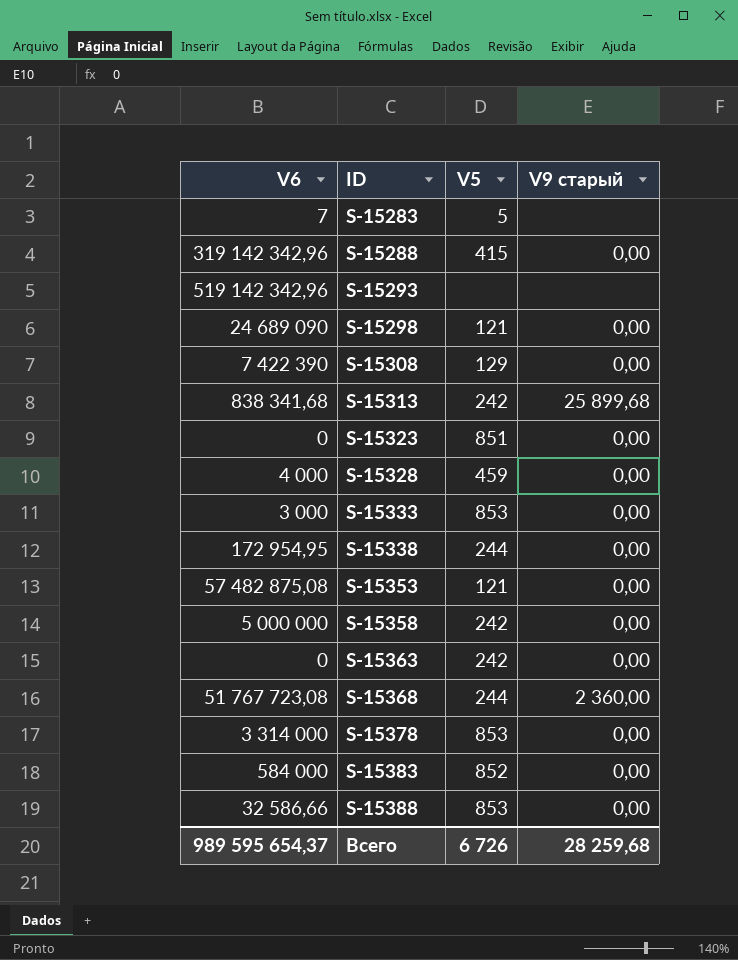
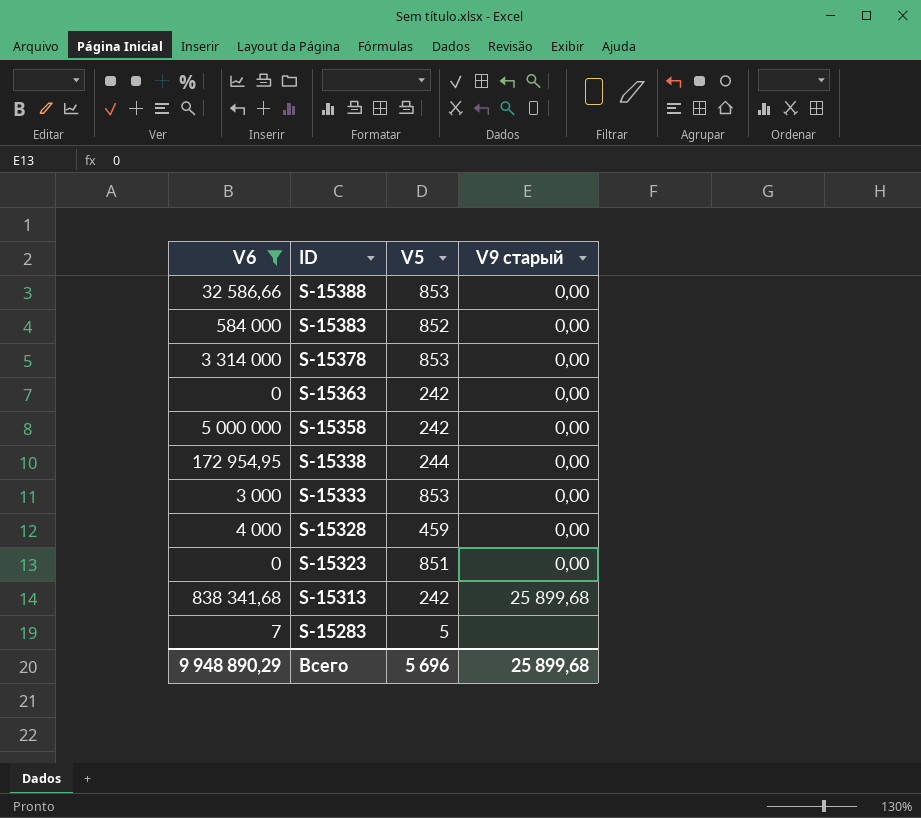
filter: none -> V6 <= 5 000 000
row order: ID ascending -> ID descending
Всего | V6: 989 595 654,37 -> 9 948 890,29
Всего | V5: 6 726 -> 5 696
Всего | V9 старый: 28 259,68 -> 25 899,68

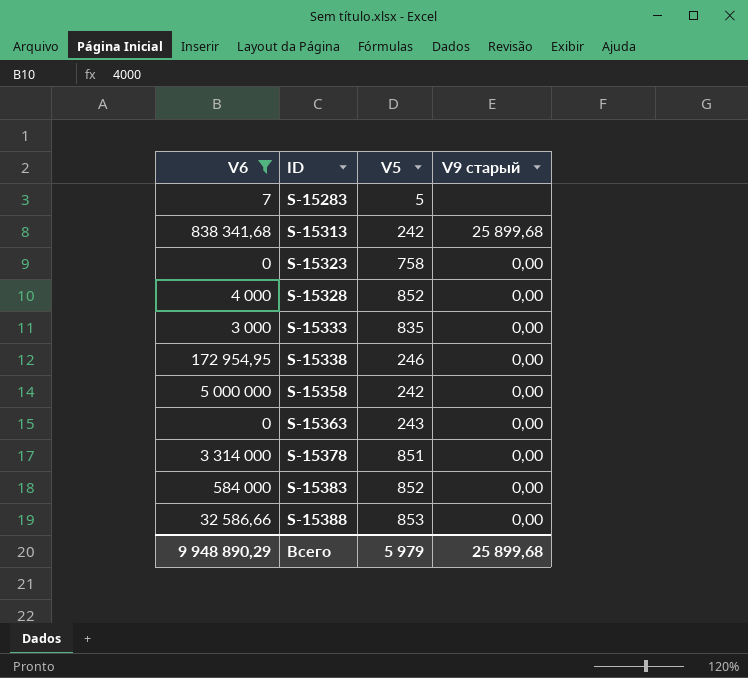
row order: ID descending -> ID ascending
S-15323 | V5: 851 -> 758
S-15328 | V5: 459 -> 852
S-15333 | V5: 853 -> 835
S-15338 | V5: 244 -> 246
S-15363 | V5: 242 -> 243
S-15378 | V5: 853 -> 851
Всего | V5: 5 696 -> 5 979

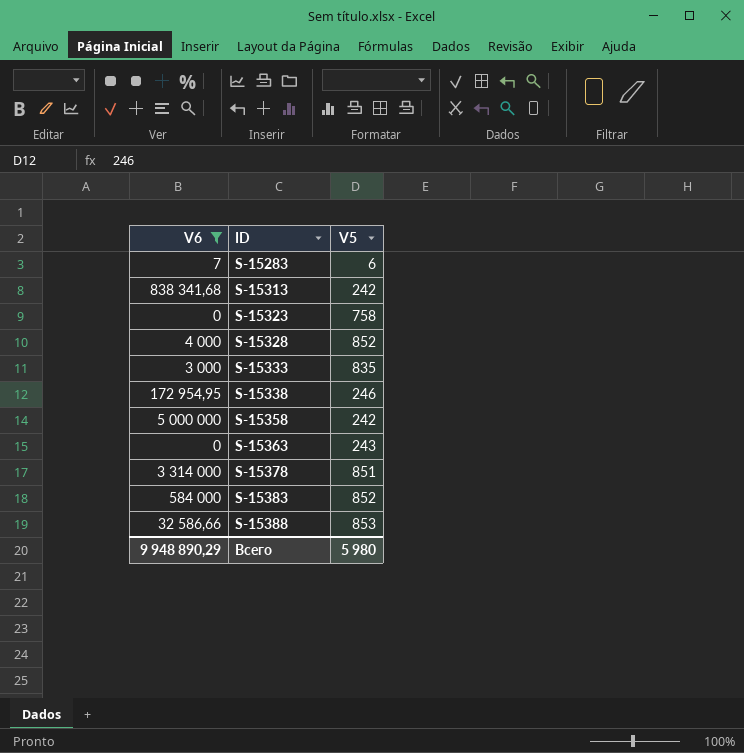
column V9 старый | position: 4 -> none
S-15283 | V5: 5 -> 6
Всего | V5: 5 979 -> 5 980

